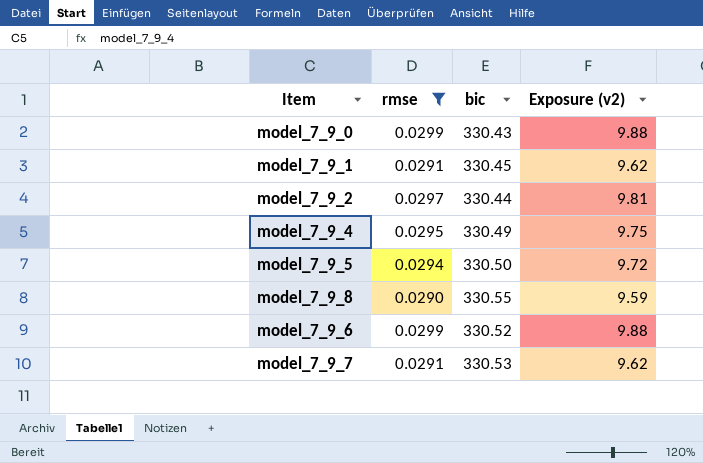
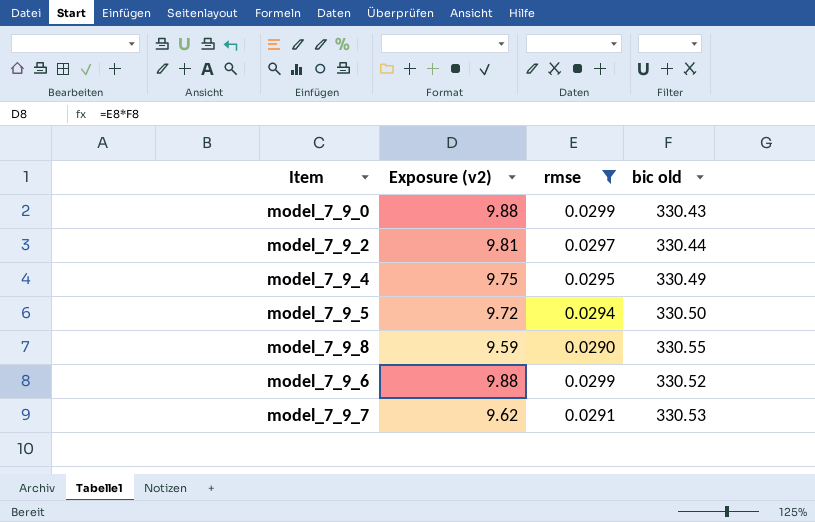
column Exposure (v2) | position: 4 -> 2
column name: bic -> bic old
row model_7_9_1: 0.0291 | 330.45 | 9.62 -> none

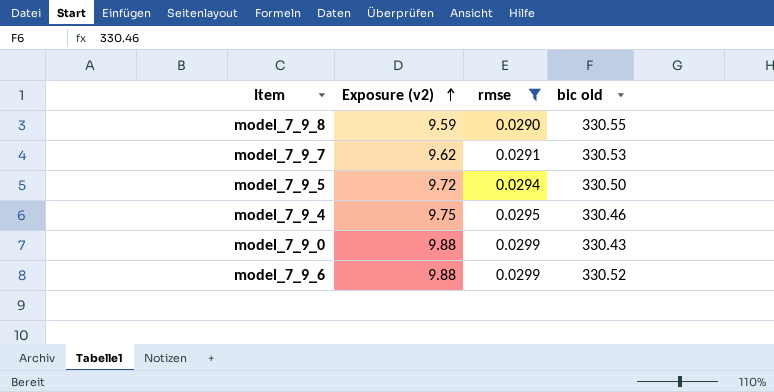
row order: none -> Exposure (v2) ascending
row model_7_9_2: 9.81 | 0.0297 | 330.44 -> none
model_7_9_4 | bic old: 330.49 -> 330.46

